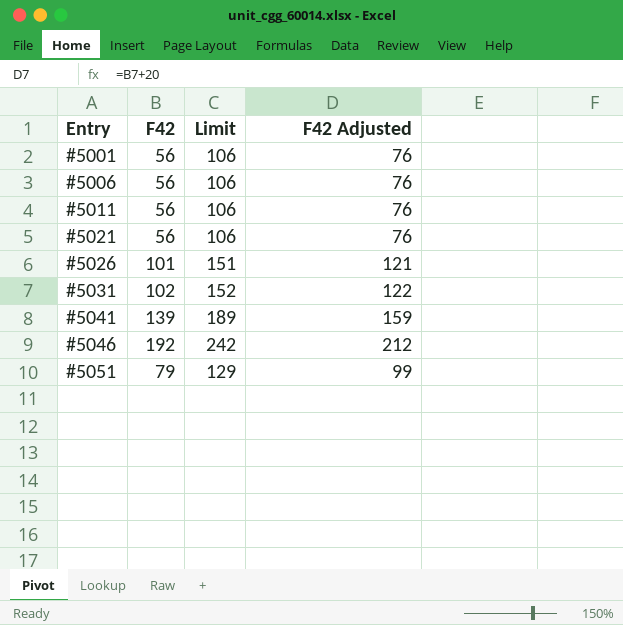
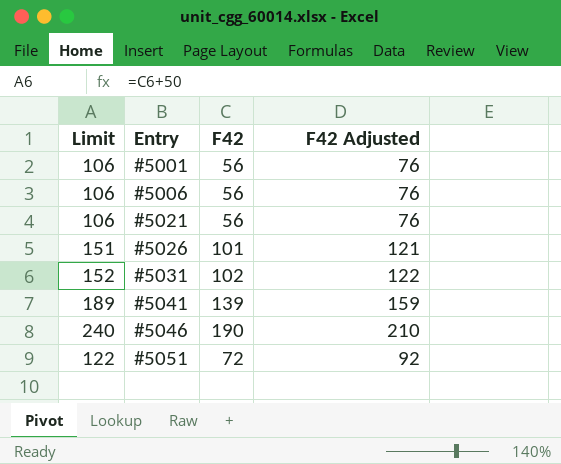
column Limit | position: 3 -> 1
row #5011: 56 | 106 | 76 -> none
#5046 | Limit: 242 -> 240
#5046 | F42: 192 -> 190
#5046 | F42 Adjusted: 212 -> 210
#5051 | Limit: 129 -> 122
#5051 | F42: 79 -> 72
#5051 | F42 Adjusted: 99 -> 92

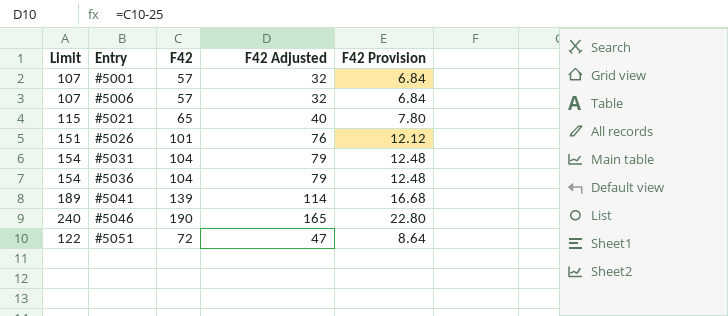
column F42 Adjusted | formula: [F42] + 20 -> [F42] - 25
column F42 Provision | formula: none -> [F42] * 0.12
#5001 | Limit: 106 -> 107
#5001 | F42: 56 -> 57
#5006 | Limit: 106 -> 107
#5006 | F42: 56 -> 57
#5021 | Limit: 106 -> 115
#5021 | F42: 56 -> 65
#5031 | Limit: 152 -> 154
#5031 | F42: 102 -> 104
row #5036: none -> 154 | 104 | 79 | 12.48

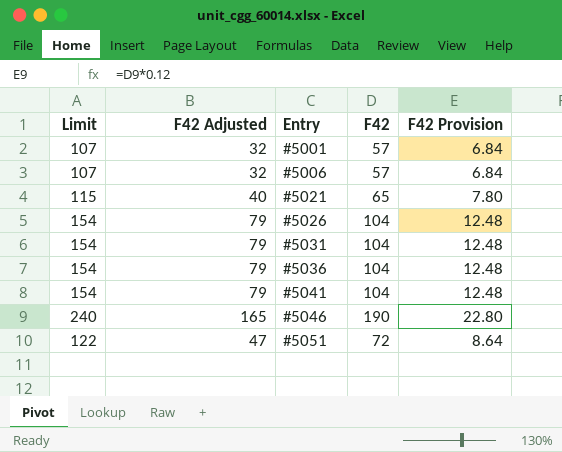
column F42 Adjusted | position: 4 -> 2
#5026 | Limit: 151 -> 154
#5026 | F42 Adjusted: 76 -> 79
#5026 | F42: 101 -> 104
#5026 | F42 Provision: 12.12 -> 12.48
#5041 | Limit: 189 -> 154
#5041 | F42 Adjusted: 114 -> 79
#5041 | F42: 139 -> 104
#5041 | F42 Provision: 16.68 -> 12.48

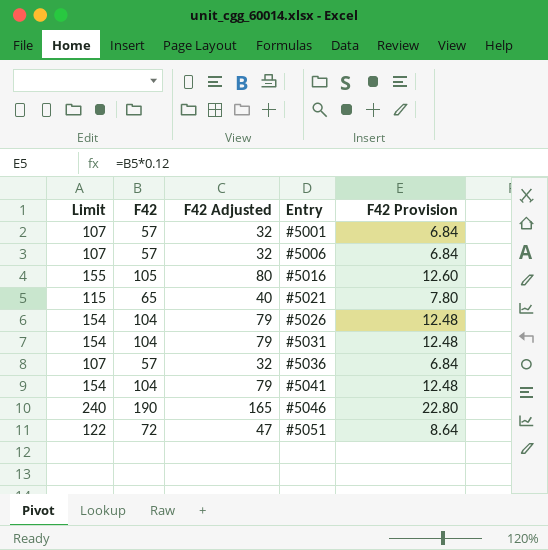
column F42 | position: 4 -> 2
row #5016: none -> 155 | 105 | 80 | 12.60
#5036 | Limit: 154 -> 107
#5036 | F42: 104 -> 57
#5036 | F42 Adjusted: 79 -> 32
#5036 | F42 Provision: 12.48 -> 6.84

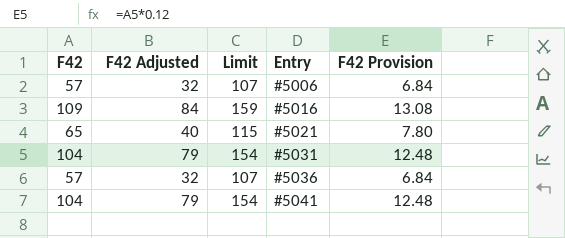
column Limit | position: 1 -> 3
row #5001: 107 | 57 | 32 | 6.84 -> none
row #5026: 154 | 104 | 79 | 12.48 -> none
row #5046: 240 | 190 | 165 | 22.80 -> none
row #5051: 122 | 72 | 47 | 8.64 -> none
#5016 | F42: 105 -> 109
#5016 | F42 Adjusted: 80 -> 84
#5016 | Limit: 155 -> 159
#5016 | F42 Provision: 12.60 -> 13.08

